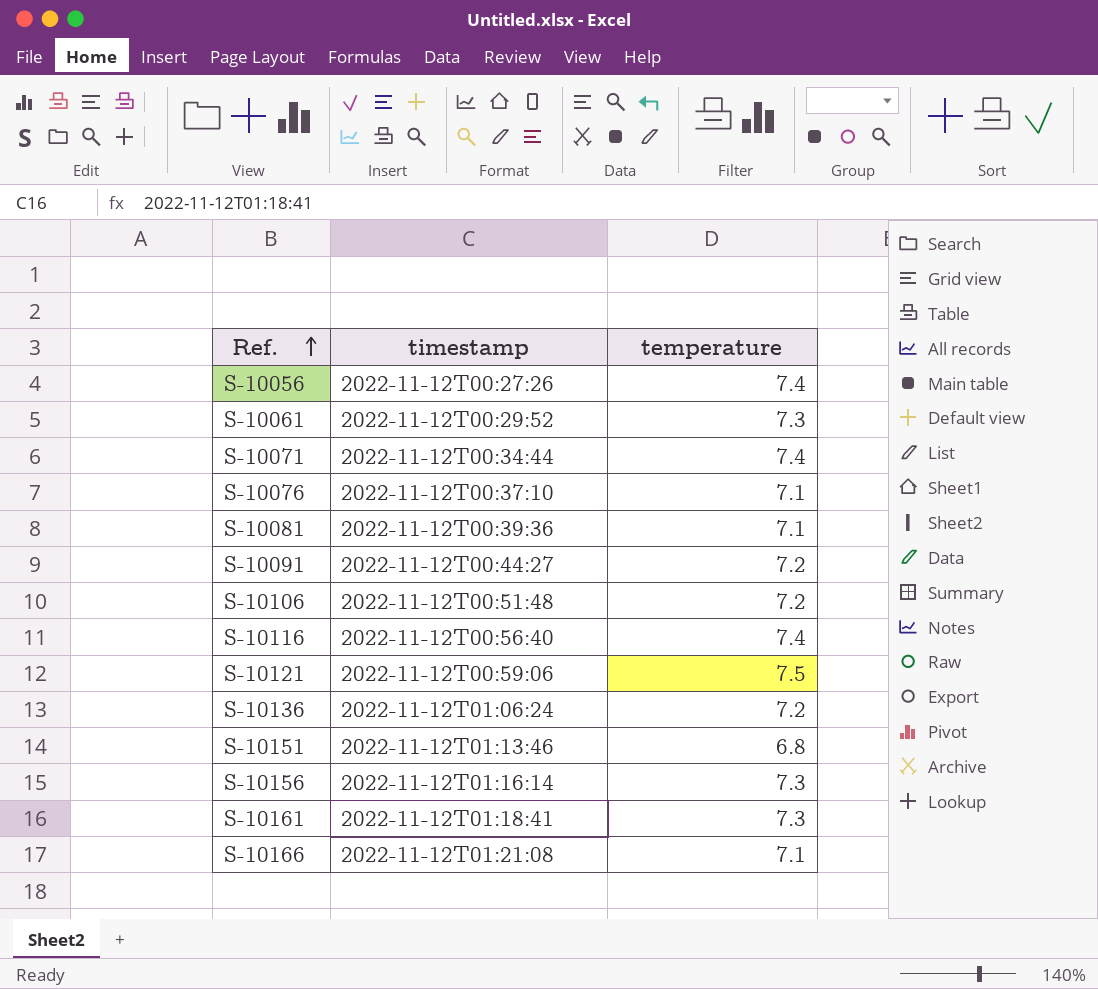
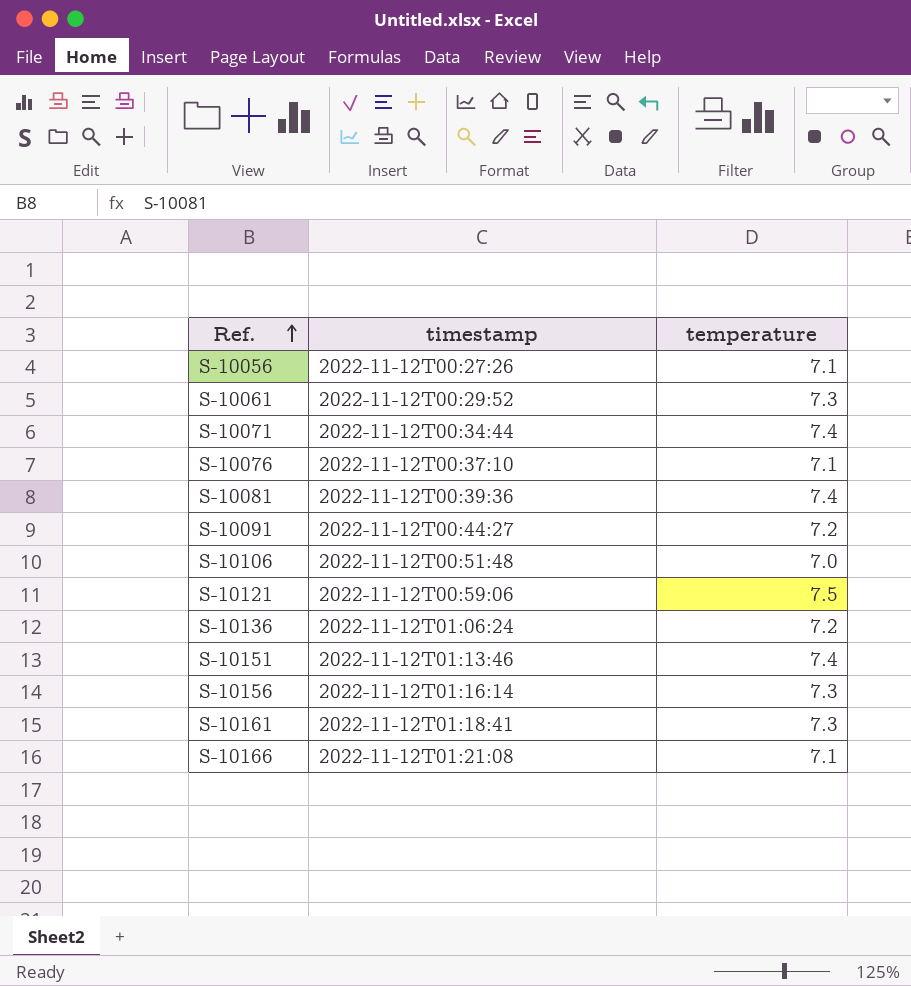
row S-10116: 2022-11-12T00:56:40 | 7.4 -> none
S-10056 | temperature: 7.4 -> 7.1
S-10081 | temperature: 7.1 -> 7.4
S-10106 | temperature: 7.2 -> 7.0
S-10151 | temperature: 6.8 -> 7.4

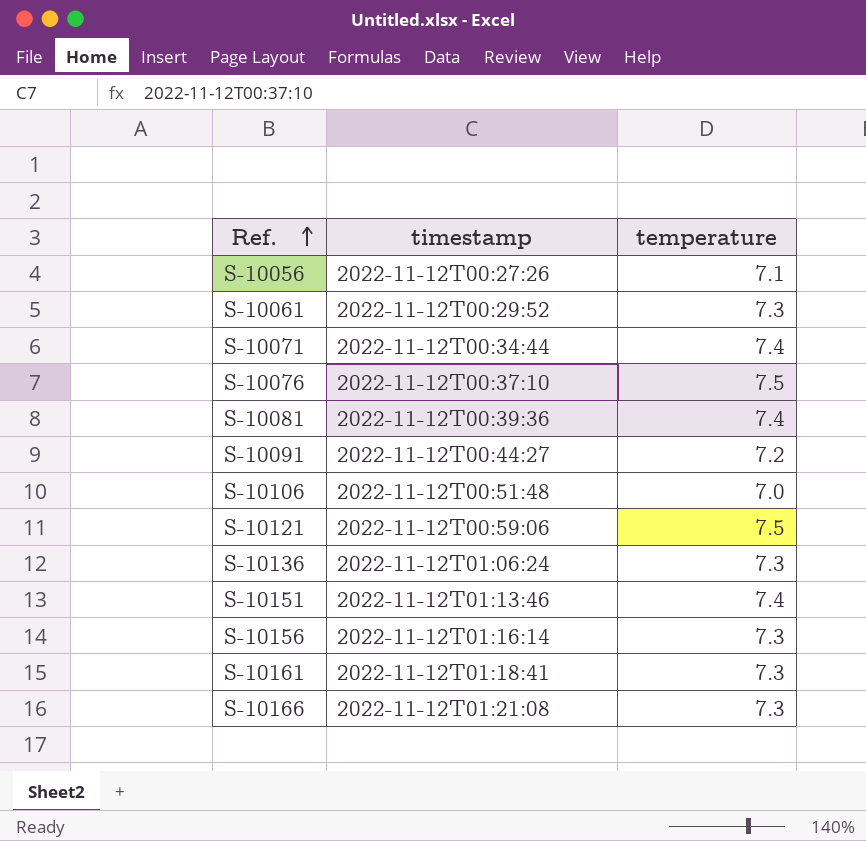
S-10076 | temperature: 7.1 -> 7.5
S-10136 | temperature: 7.2 -> 7.3
S-10166 | temperature: 7.1 -> 7.3

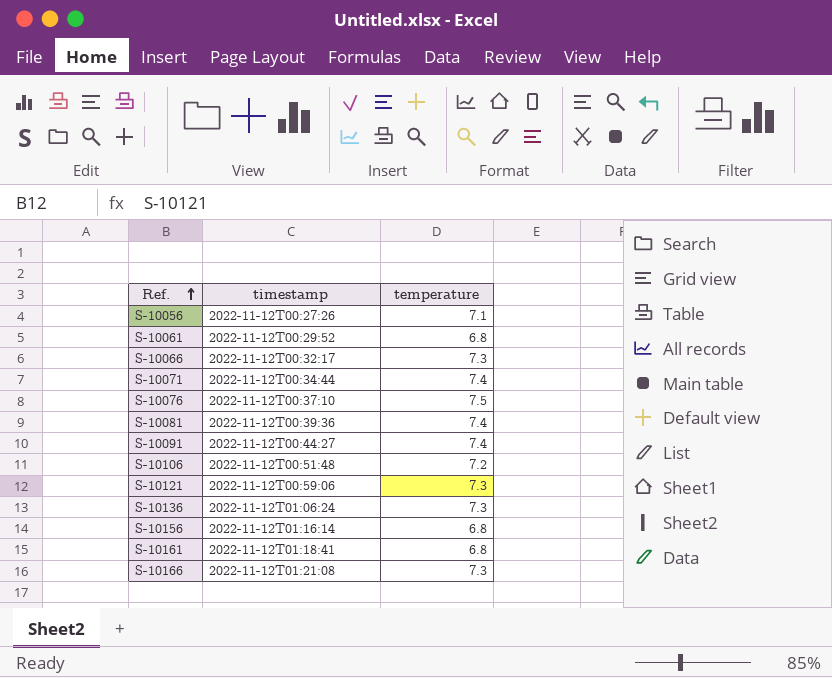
row S-10151: 2022-11-12T01:13:46 | 7.4 -> none
S-10061 | temperature: 7.3 -> 6.8
row S-10066: none -> 2022-11-12T00:32:17 | 7.3
S-10091 | temperature: 7.2 -> 7.4
S-10106 | temperature: 7.0 -> 7.2
S-10121 | temperature: 7.5 -> 7.3
S-10156 | temperature: 7.3 -> 6.8
S-10161 | temperature: 7.3 -> 6.8

